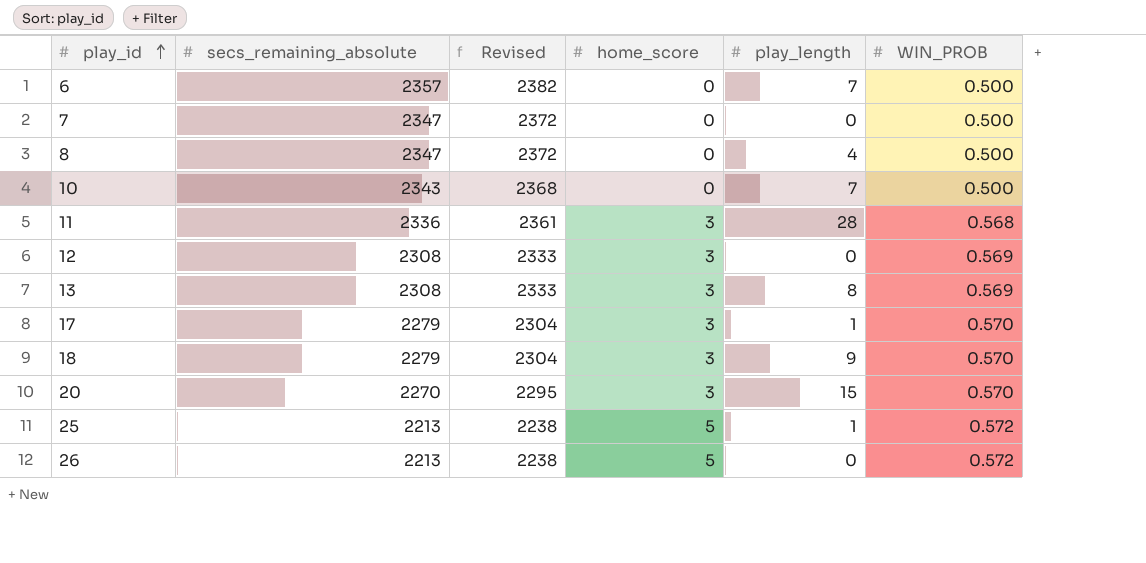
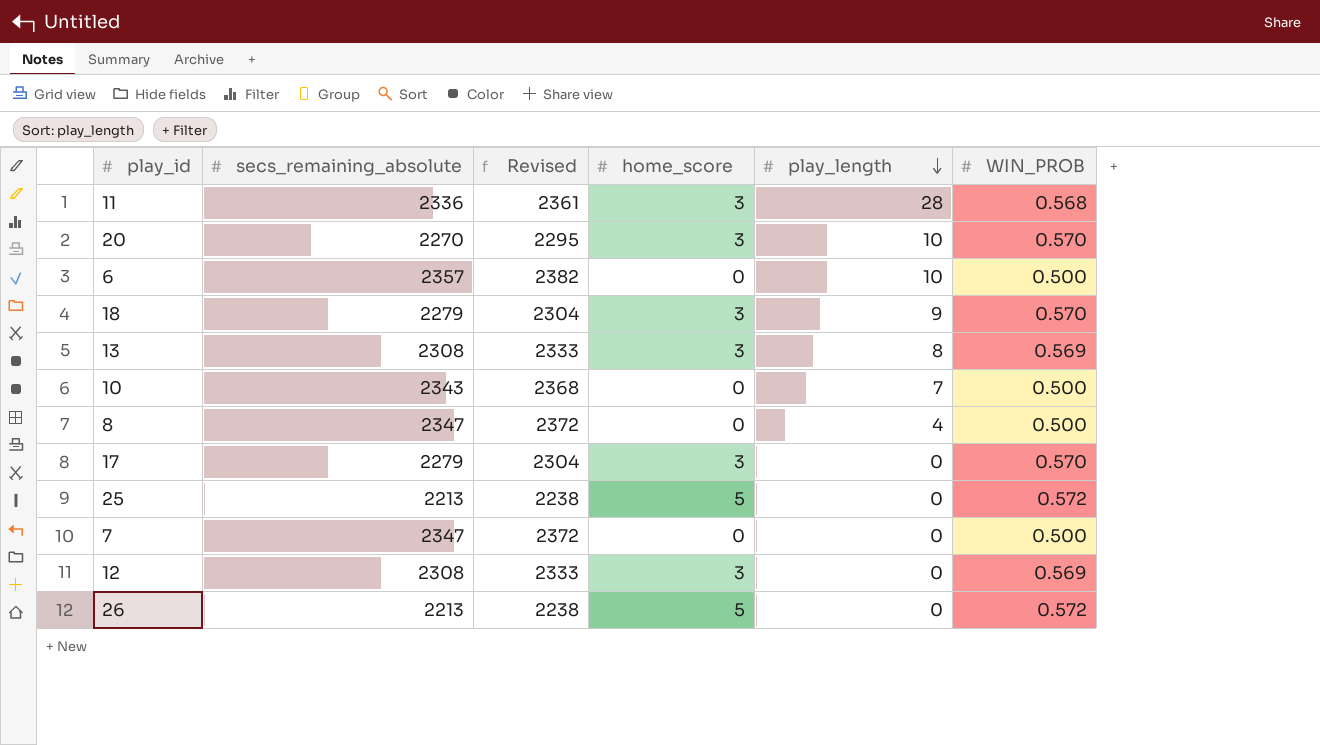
row order: play_id ascending -> play_length descending
20 | play_length: 15 -> 10
6 | play_length: 7 -> 10
17 | play_length: 1 -> 0
25 | play_length: 1 -> 0

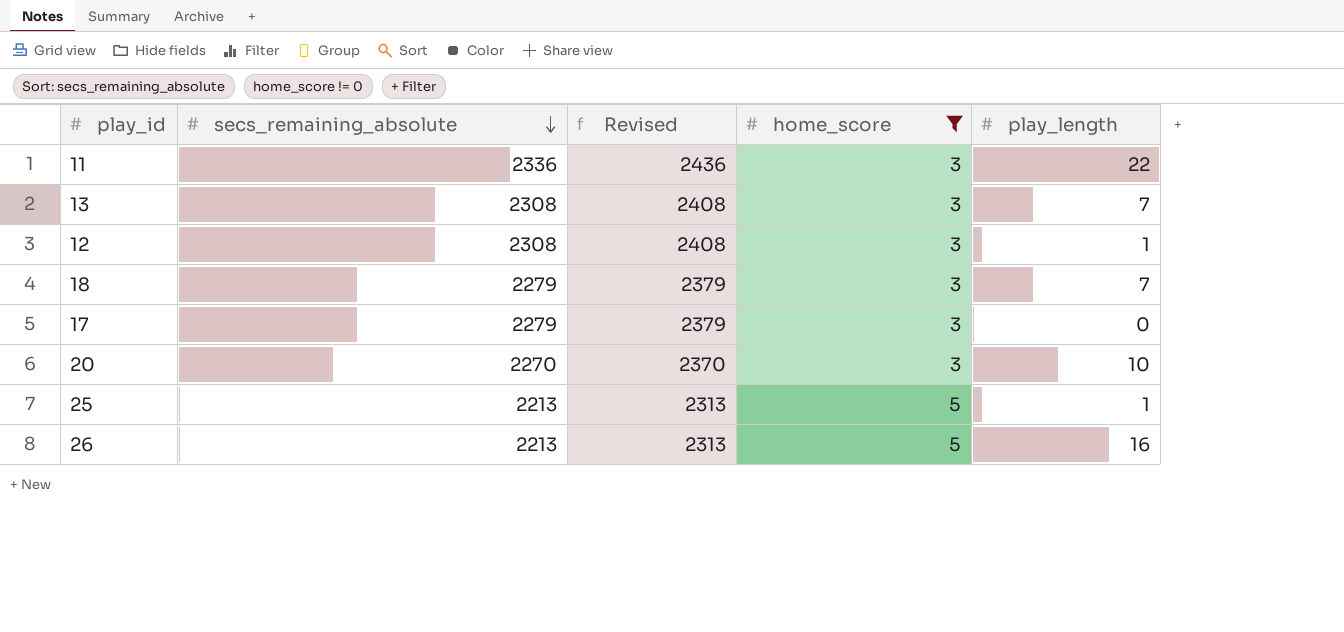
filter: none -> home_score != 0
row order: play_length descending -> secs_remaining_absolute descending
column WIN_PROB | position: 6 -> none
column Revised | formula: [secs_remaining_absolute] + 25 -> [secs_remaining_absolute] + 100
11 | play_length: 28 -> 22
13 | play_length: 8 -> 7
12 | play_length: 0 -> 1
18 | play_length: 9 -> 7
25 | play_length: 0 -> 1
26 | play_length: 0 -> 16

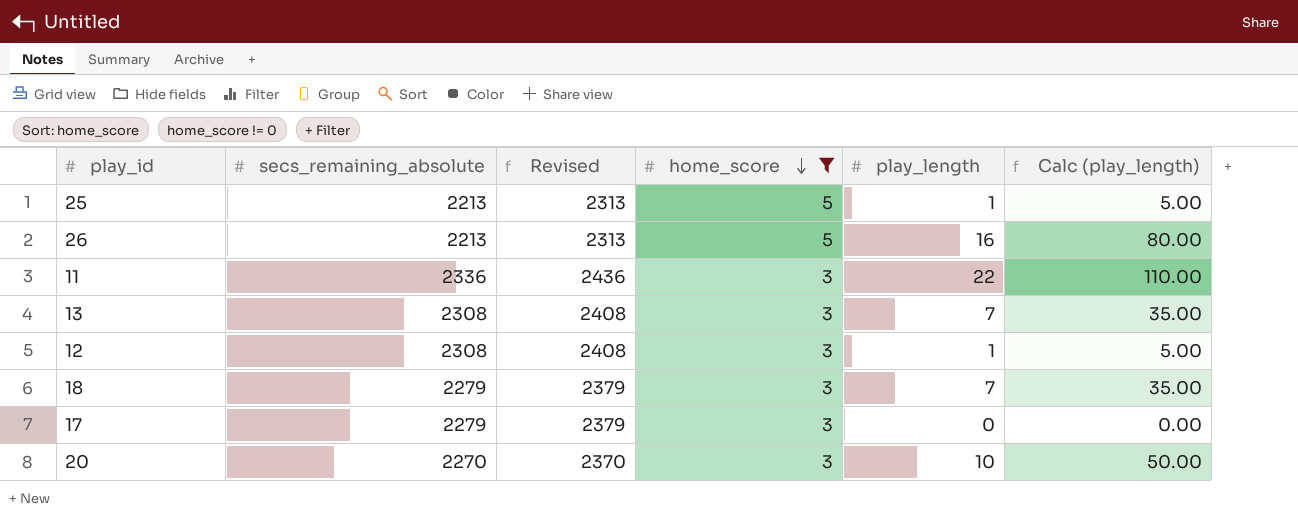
row order: secs_remaining_absolute descending -> home_score descending
column Calc (play_length) | formula: none -> [play_length] * 5

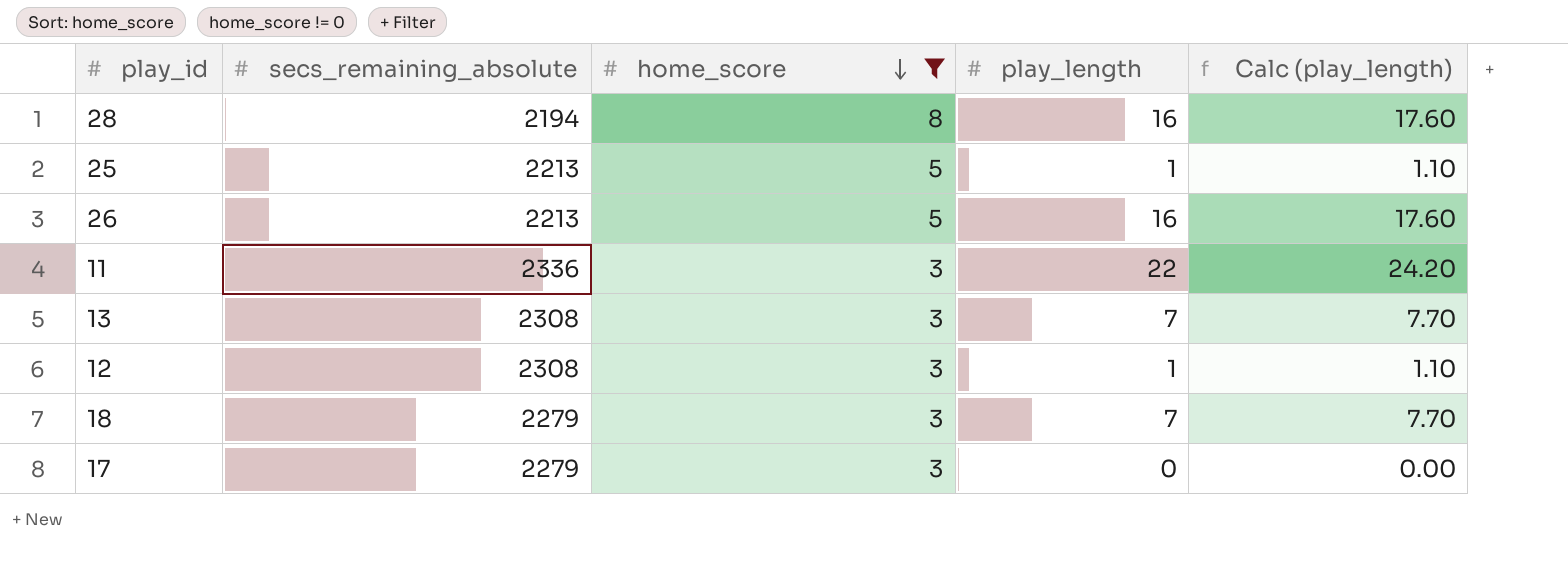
column Revised | formula: [secs_remaining_absolute] + 100 -> none
column Calc (play_length) | formula: [play_length] * 5 -> [play_length] * 1.1
row 20: 2270 | 2370 | 3 | 10 | 50.00 -> none
row 28: none -> 2194 | 8 | 16 | 17.60

